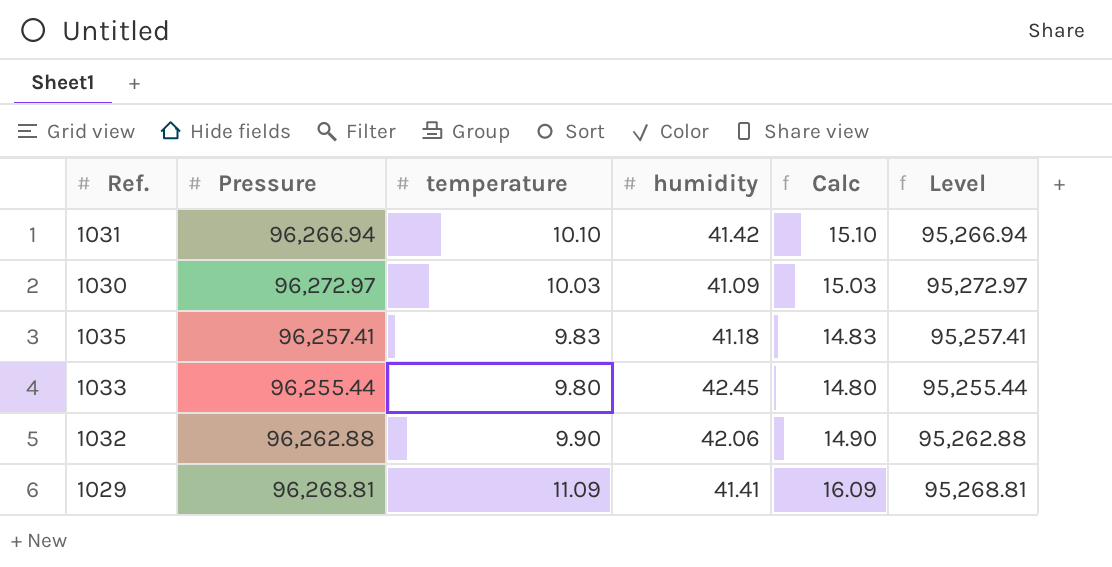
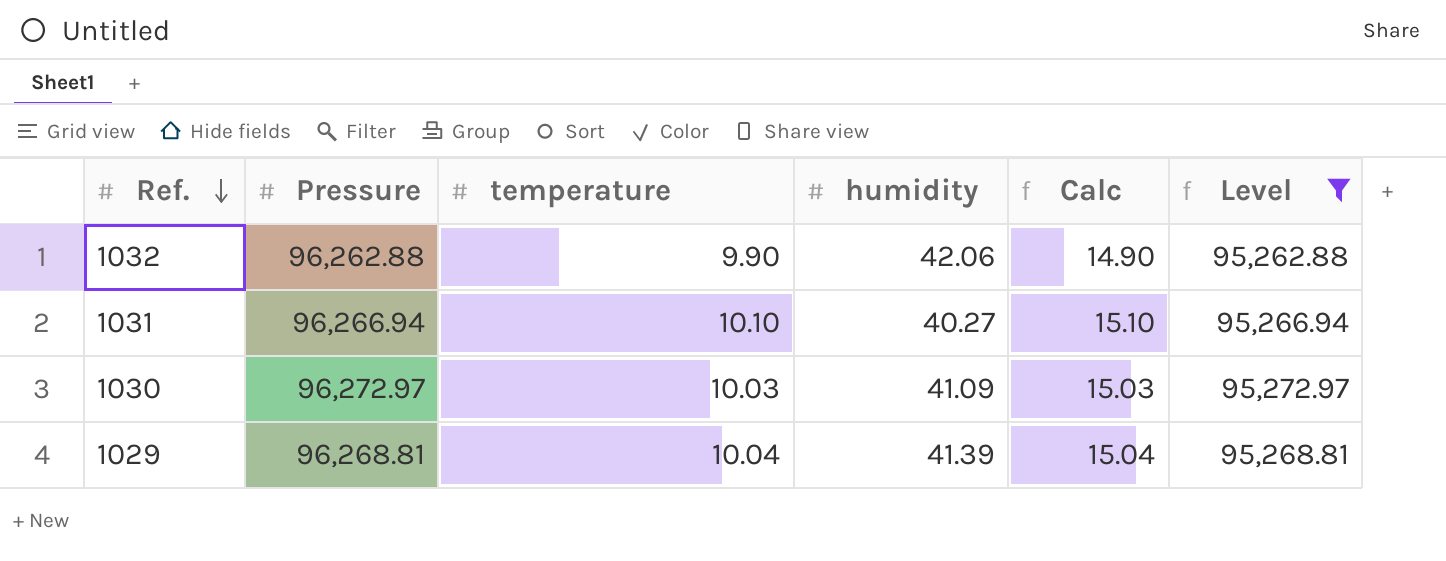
filter: none -> Level >= 95,262.88
row order: none -> Ref. descending
1031 | humidity: 41.42 -> 40.27
1029 | temperature: 11.09 -> 10.04
1029 | humidity: 41.41 -> 41.39
1029 | Calc: 16.09 -> 15.04

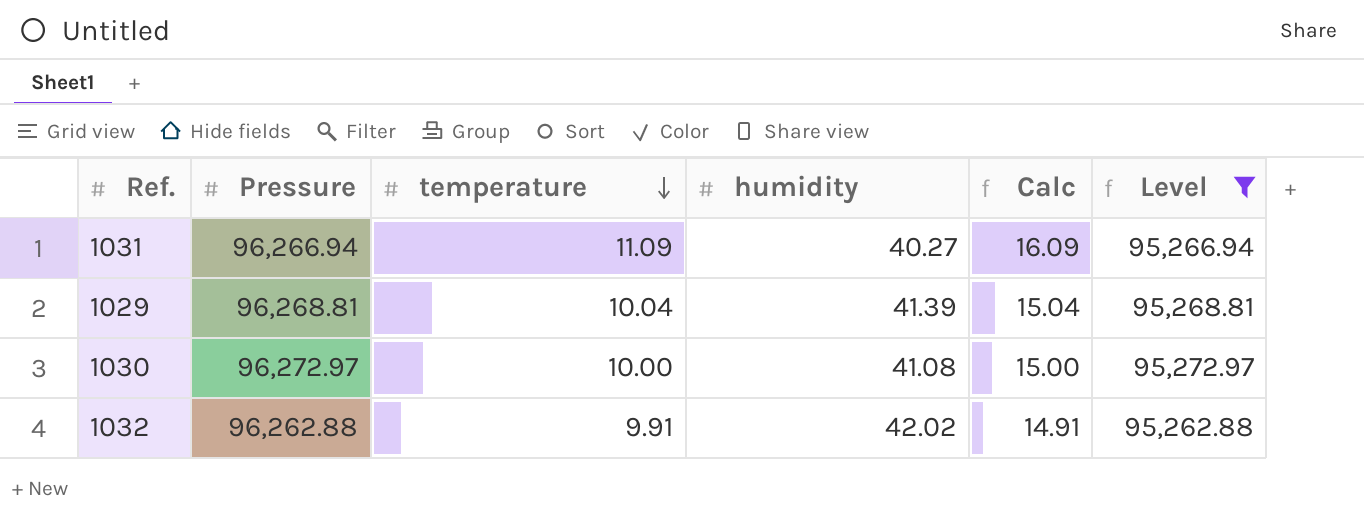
row order: Ref. descending -> temperature descending
1031 | temperature: 10.10 -> 11.09
1031 | Calc: 15.10 -> 16.09
1030 | temperature: 10.03 -> 10.00
1030 | humidity: 41.09 -> 41.08
1030 | Calc: 15.03 -> 15.00
1032 | temperature: 9.90 -> 9.91
1032 | humidity: 42.06 -> 42.02
1032 | Calc: 14.90 -> 14.91

